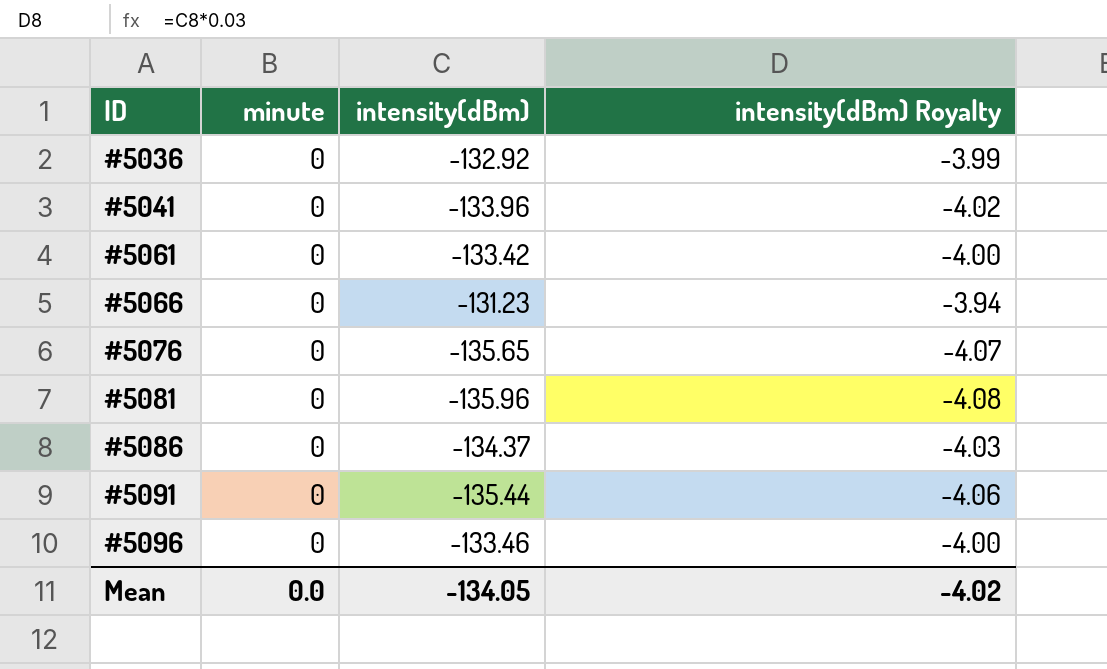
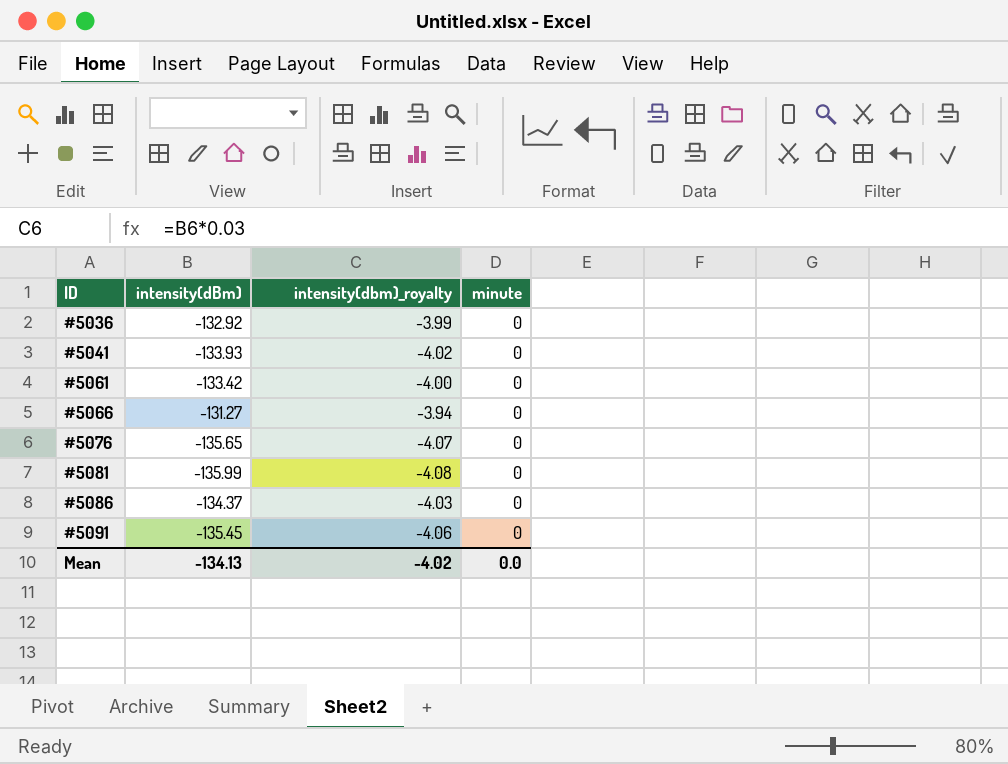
column name: intensity(dBm) Royalty -> intensity(dbm)_royalty
column minute | position: 2 -> 4
row #5096: 0 | -133.46 | -4.00 -> none
#5041 | intensity(dBm): -133.96 -> -133.93
#5066 | intensity(dBm): -131.23 -> -131.27
#5081 | intensity(dBm): -135.96 -> -135.99
#5091 | intensity(dBm): -135.44 -> -135.45
Mean | intensity(dBm): -134.05 -> -134.13

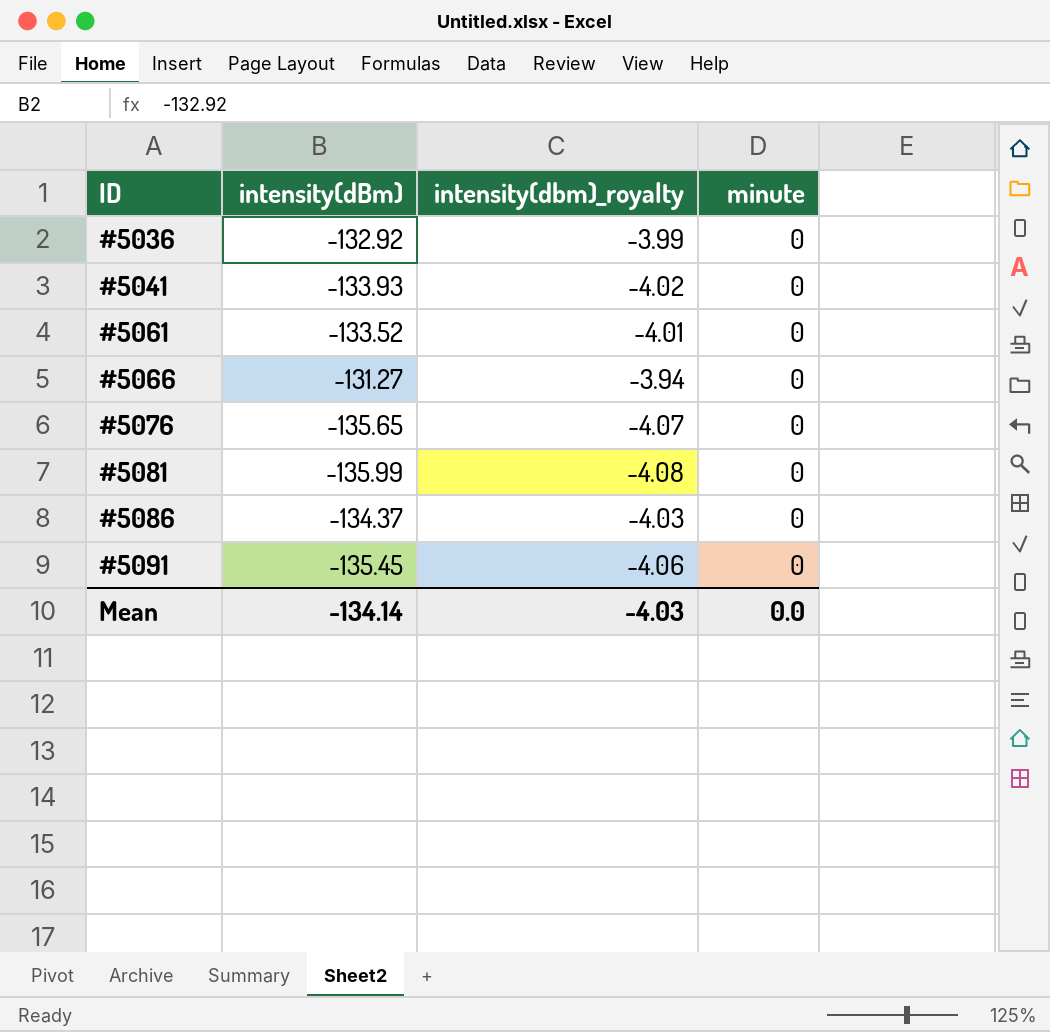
#5061 | intensity(dBm): -133.42 -> -133.52
#5061 | intensity(dbm)_royalty: -4.00 -> -4.01
Mean | intensity(dBm): -134.13 -> -134.14
Mean | intensity(dbm)_royalty: -4.02 -> -4.03

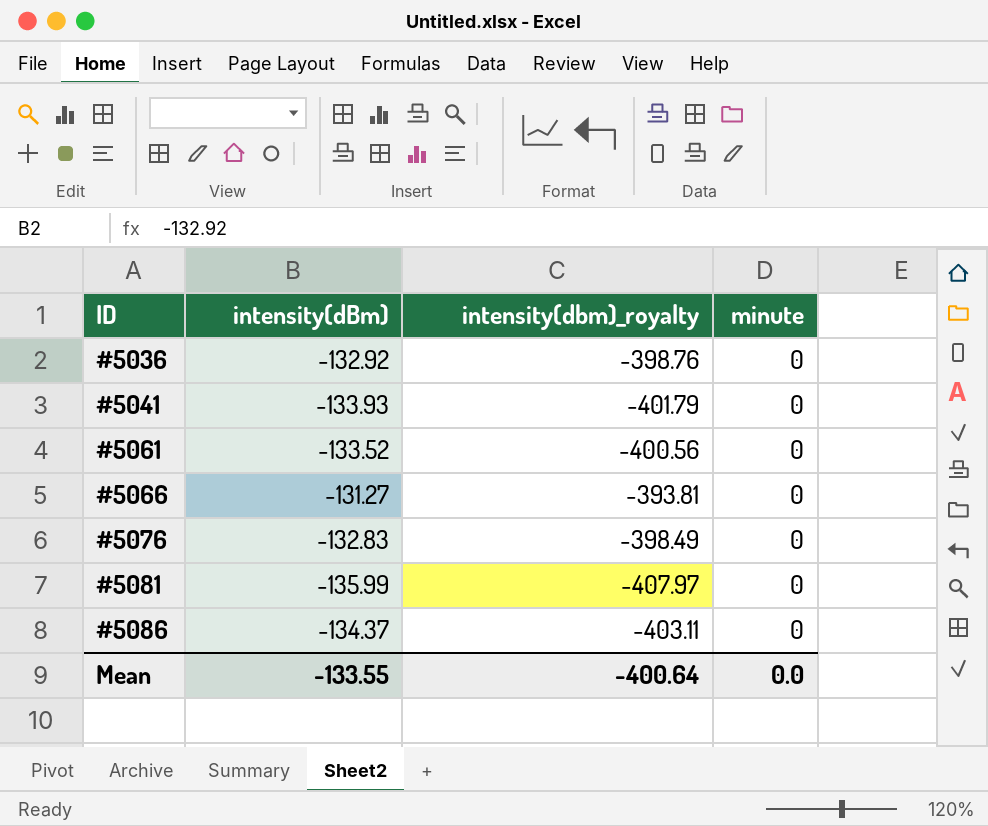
column intensity(dbm)_royalty | formula: [intensity(dBm)] * 0.03 -> [intensity(dBm)] * 3
row #5091: -135.45 | -4.06 | 0 -> none
#5076 | intensity(dBm): -135.65 -> -132.83
Mean | intensity(dBm): -134.14 -> -133.55
Mean | intensity(dbm)_royalty: -4.03 -> -400.64

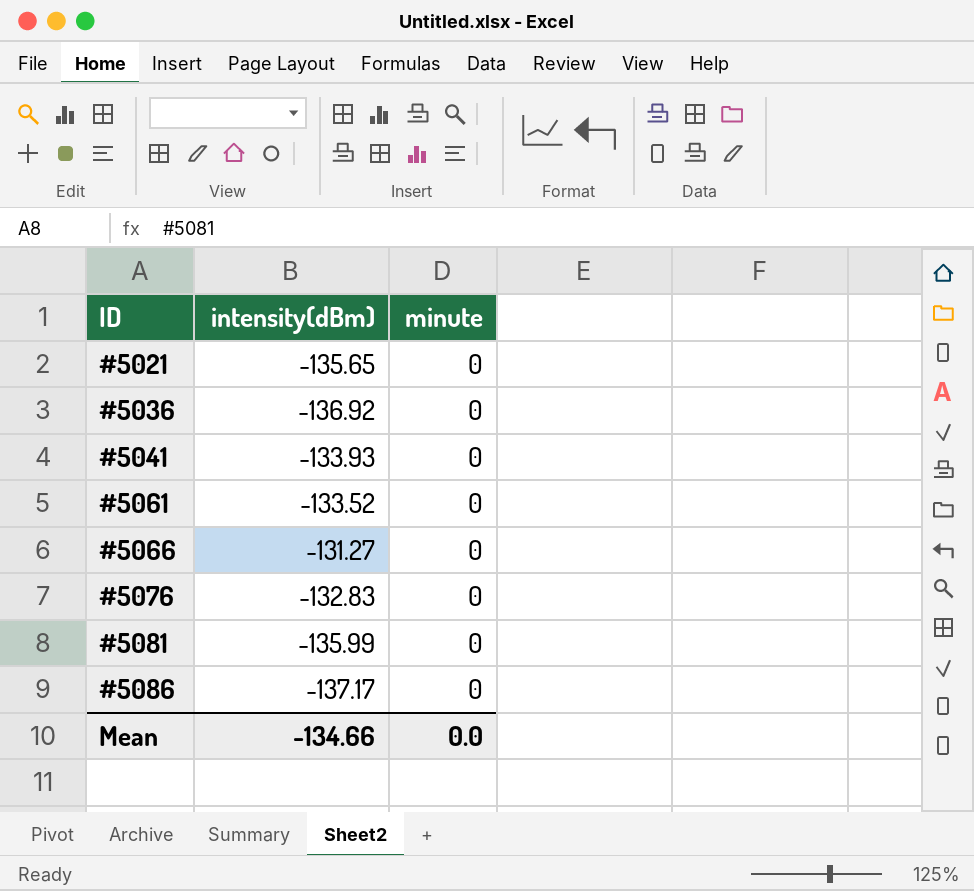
column intensity(dbm)_royalty | formula: [intensity(dBm)] * 3 -> none
row #5021: none -> -135.65 | 0
#5036 | intensity(dBm): -132.92 -> -136.92
#5086 | intensity(dBm): -134.37 -> -137.17
Mean | intensity(dBm): -133.55 -> -134.66

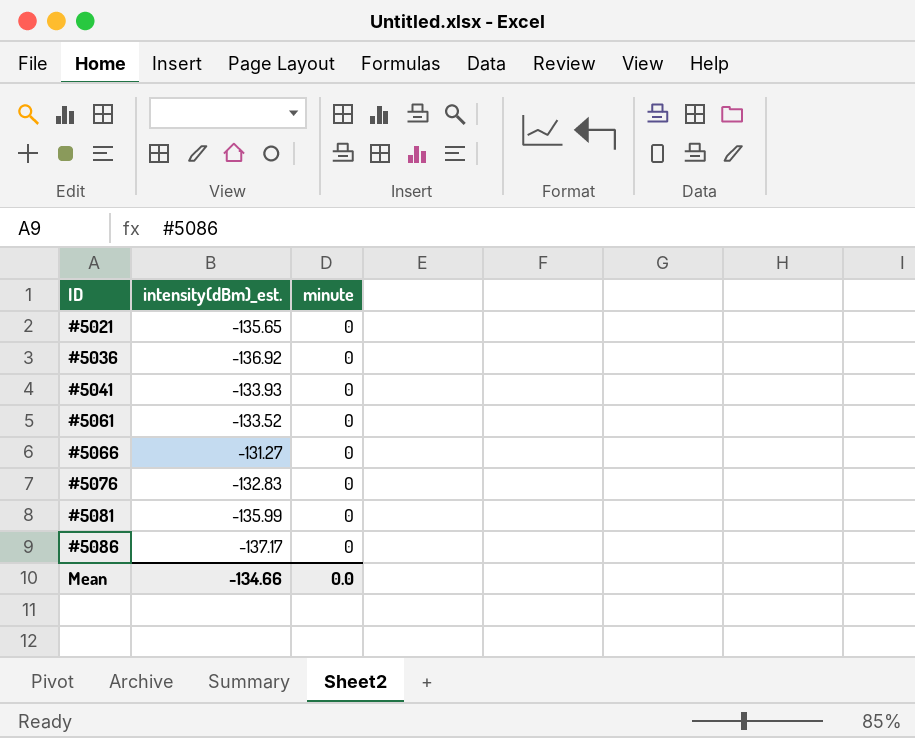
column name: intensity(dBm) -> intensity(dBm)_est.

